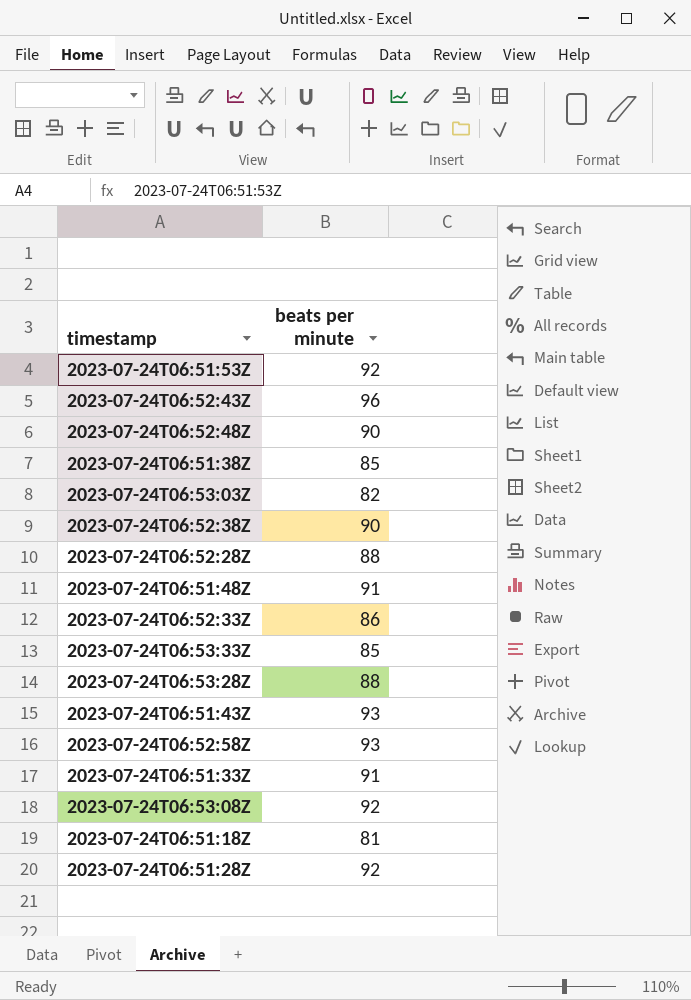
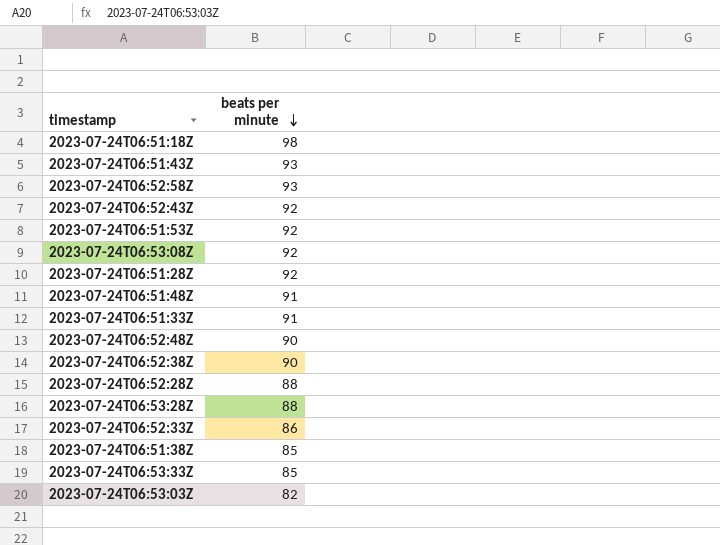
row order: none -> beats per minute descending
2023-07-24T06:51:18Z | beats per minute: 81 -> 98
2023-07-24T06:52:43Z | beats per minute: 96 -> 92

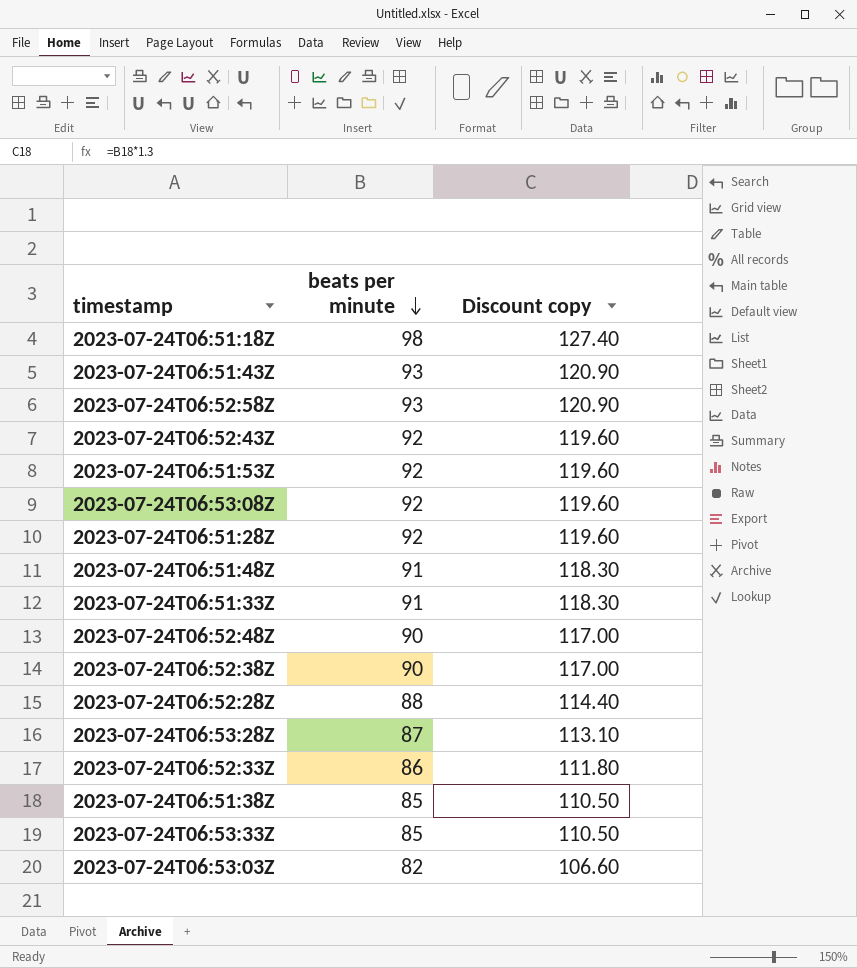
column Discount copy | formula: none -> [beats per minute] * 1.3
2023-07-24T06:53:28Z | beats per minute: 88 -> 87

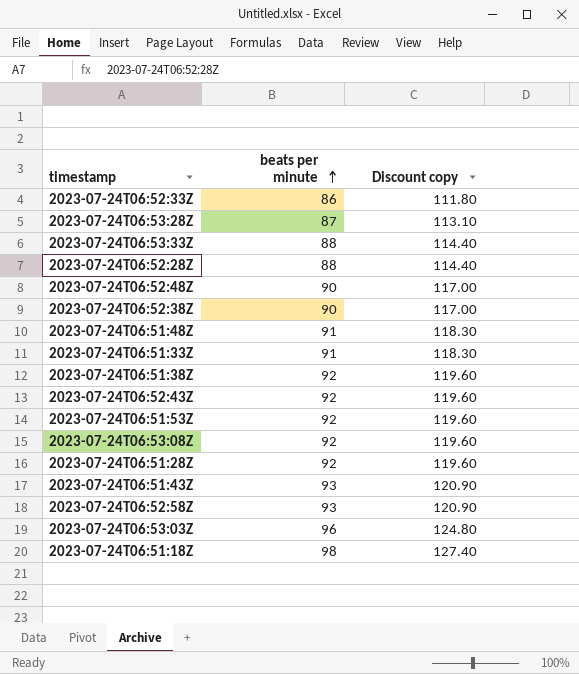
row order: beats per minute descending -> beats per minute ascending
2023-07-24T06:53:33Z | beats per minute: 85 -> 88
2023-07-24T06:53:33Z | Discount copy: 110.50 -> 114.40
2023-07-24T06:51:38Z | beats per minute: 85 -> 92
2023-07-24T06:51:38Z | Discount copy: 110.50 -> 119.60
2023-07-24T06:53:03Z | beats per minute: 82 -> 96
2023-07-24T06:53:03Z | Discount copy: 106.60 -> 124.80

